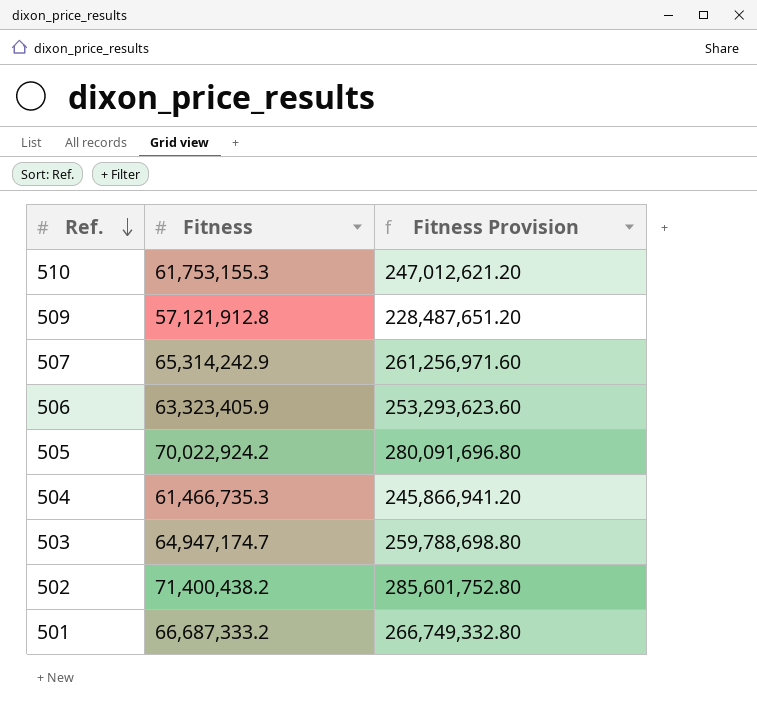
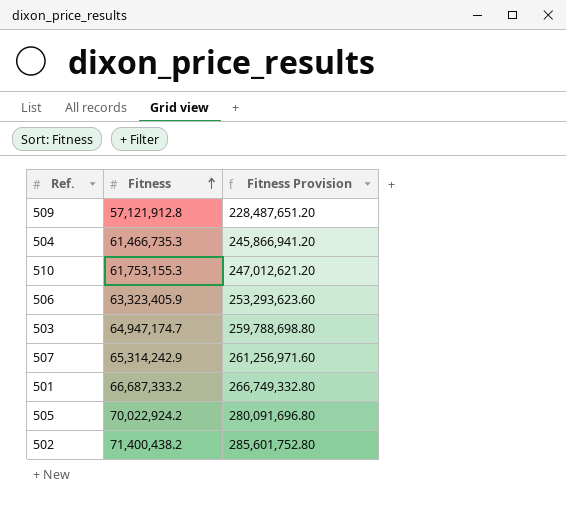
row order: Ref. descending -> Fitness ascending

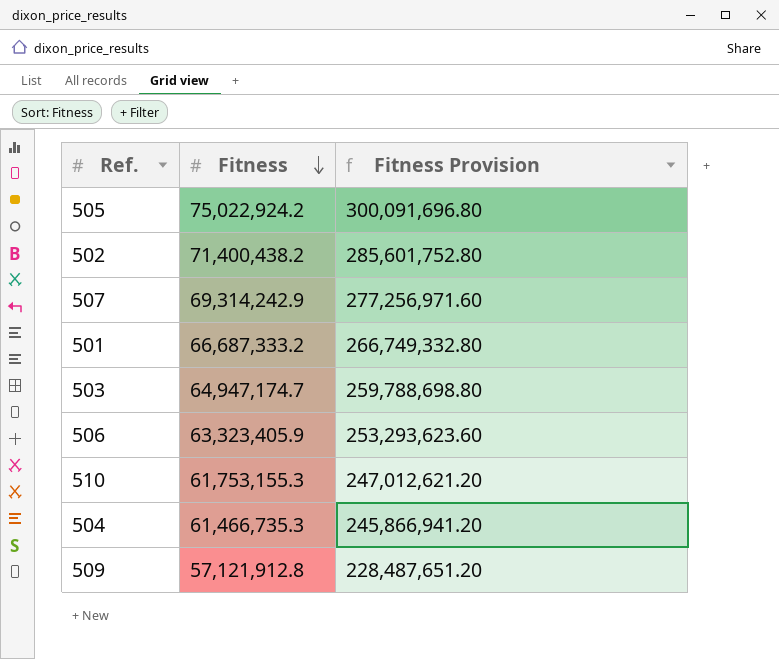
row order: Fitness ascending -> Fitness descending
505 | Fitness: 70,022,924.2 -> 75,022,924.2
505 | Fitness Provision: 280,091,696.80 -> 300,091,696.80
507 | Fitness: 65,314,242.9 -> 69,314,242.9
507 | Fitness Provision: 261,256,971.60 -> 277,256,971.60

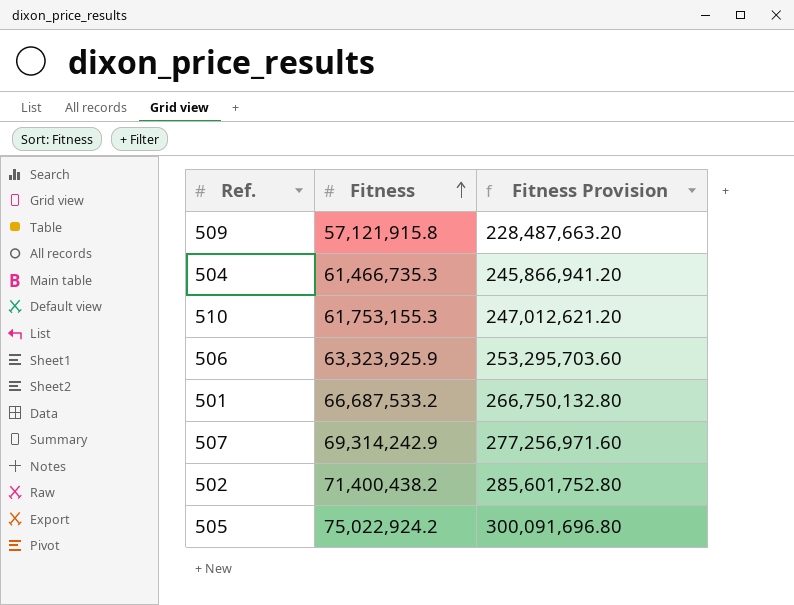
row order: Fitness descending -> Fitness ascending
row 503: 64,947,174.7 | 259,788,698.80 -> none
509 | Fitness: 57,121,912.8 -> 57,121,915.8
509 | Fitness Provision: 228,487,651.20 -> 228,487,663.20
506 | Fitness: 63,323,405.9 -> 63,323,925.9
506 | Fitness Provision: 253,293,623.60 -> 253,295,703.60
501 | Fitness: 66,687,333.2 -> 66,687,533.2
501 | Fitness Provision: 266,749,332.80 -> 266,750,132.80

